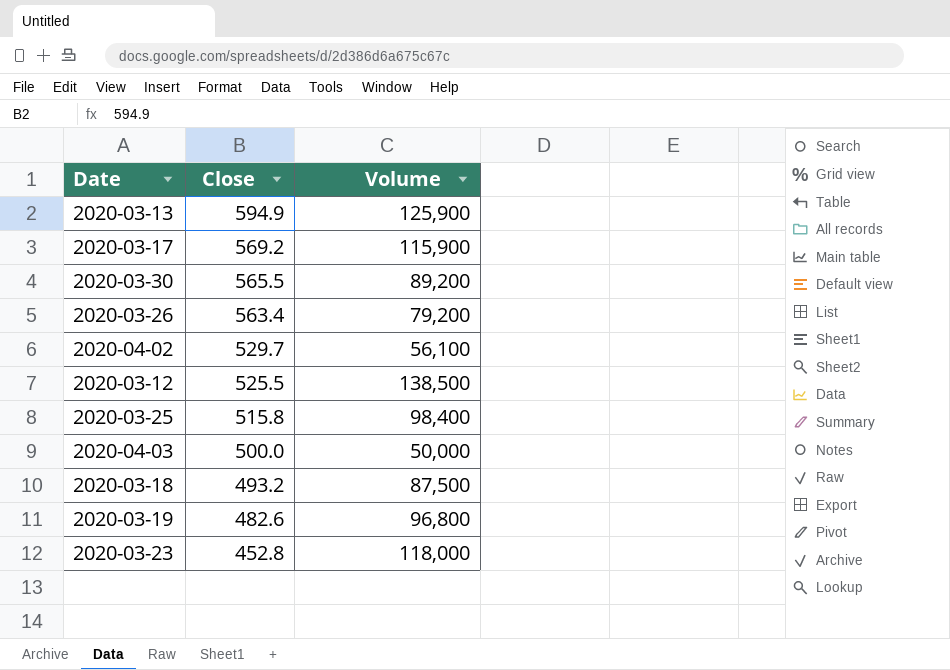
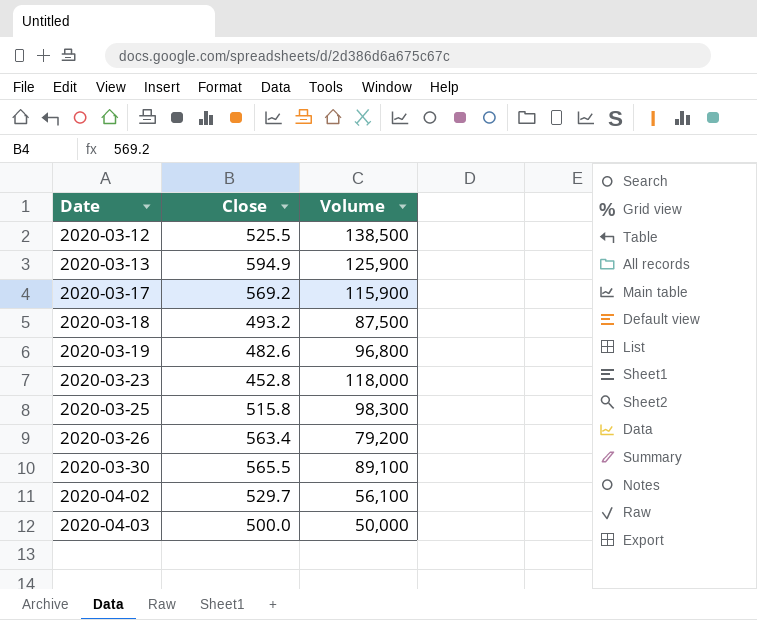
row order: Close descending -> Date ascending
2020-03-25 | Volume: 98,400 -> 98,300
2020-03-30 | Volume: 89,200 -> 89,100

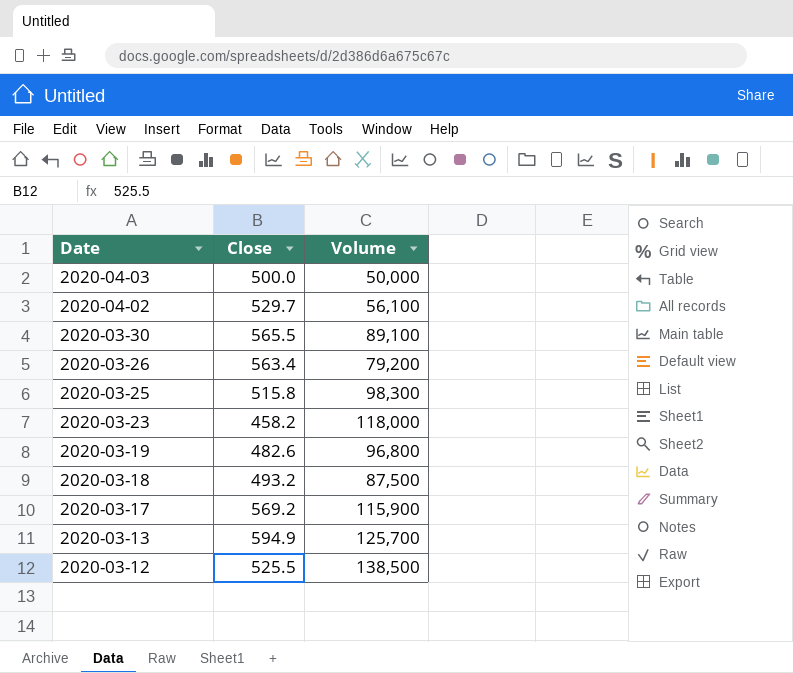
row order: Date ascending -> Date descending
2020-03-23 | Close: 452.8 -> 458.2
2020-03-13 | Volume: 125,900 -> 125,700

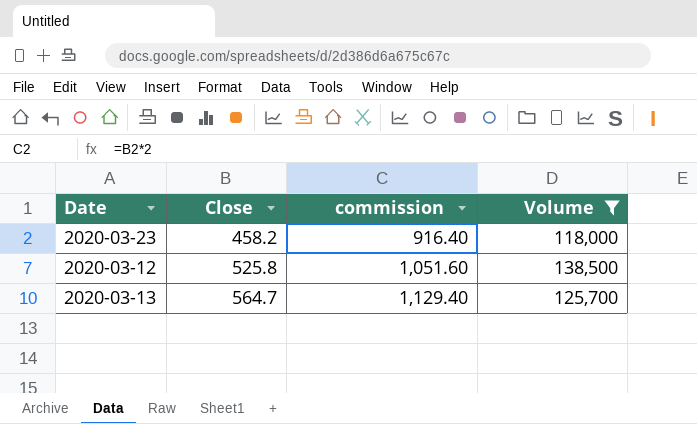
filter: none -> Volume >= 118,000
row order: Date descending -> Close ascending
column commission | formula: none -> [Close] * 2
2020-03-12 | Close: 525.5 -> 525.8
2020-03-13 | Close: 594.9 -> 564.7

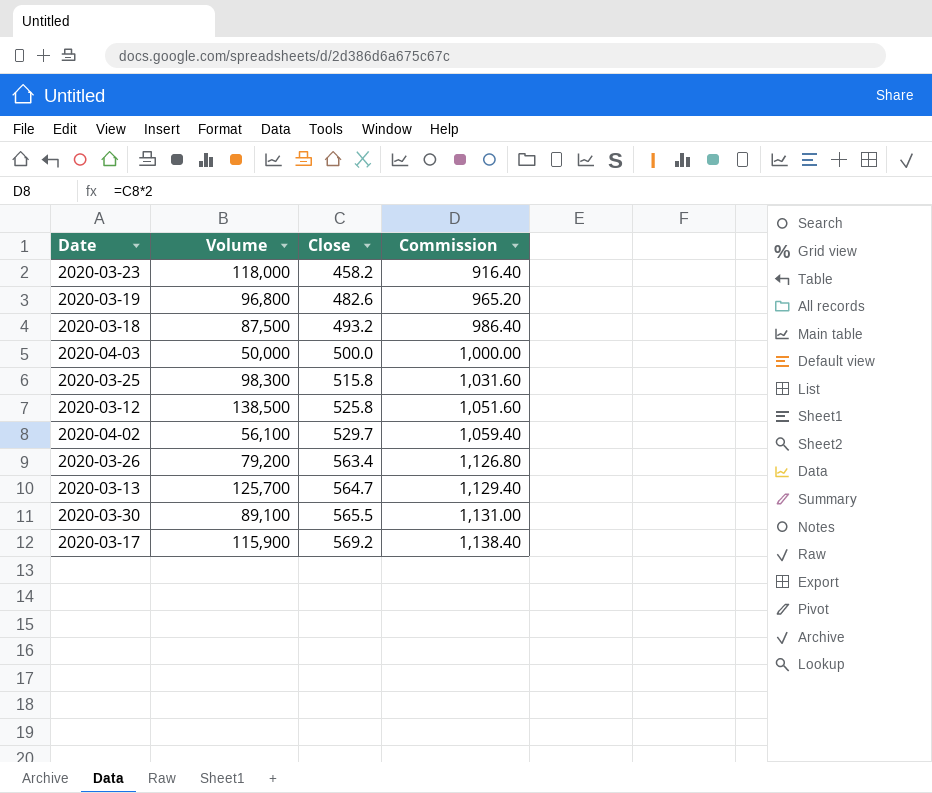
filter: Volume >= 118,000 -> none
column Volume | position: 4 -> 2
column name: commission -> Commission

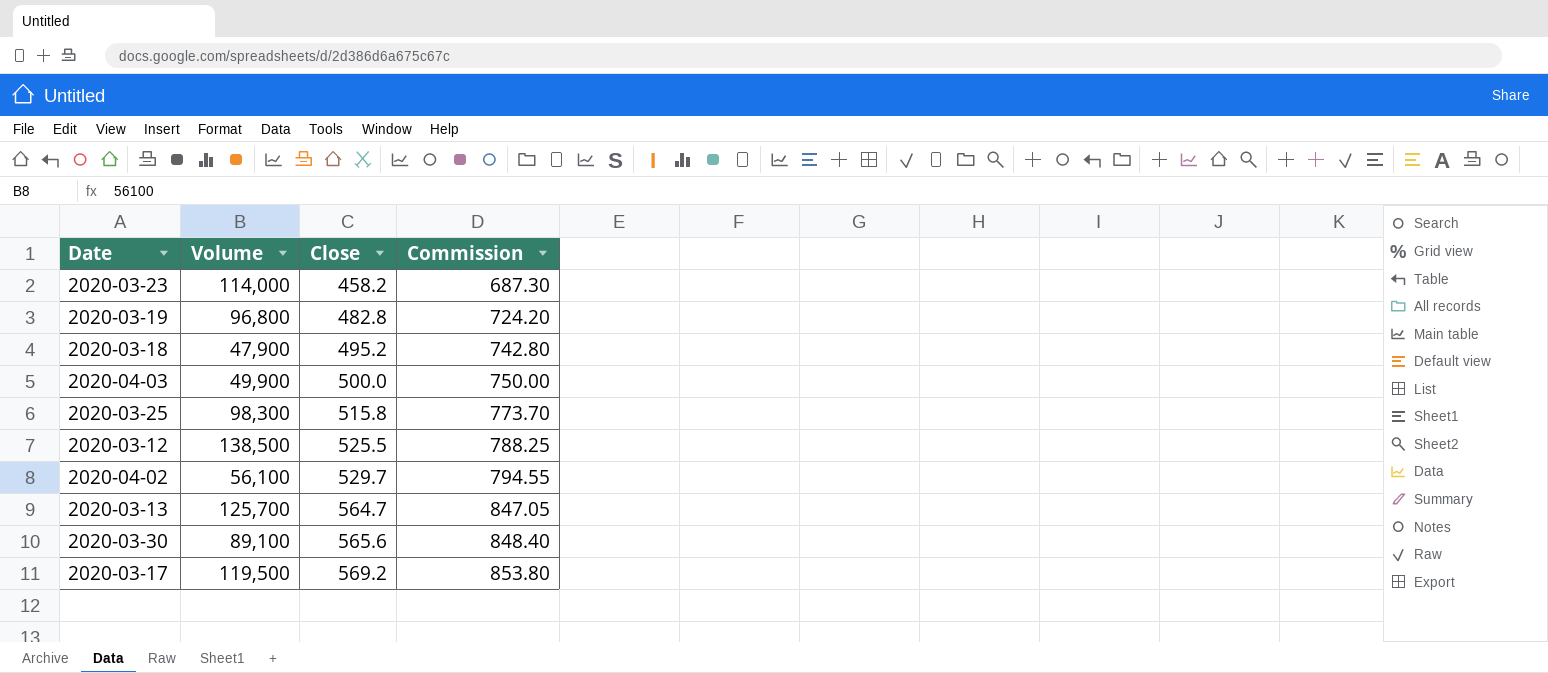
column Commission | formula: [Close] * 2 -> [Close] * 1.5
row 2020-03-26: 79,200 | 563.4 | 1,126.80 -> none
2020-03-23 | Volume: 118,000 -> 114,000
2020-03-19 | Close: 482.6 -> 482.8
2020-03-18 | Volume: 87,500 -> 47,900
2020-03-18 | Close: 493.2 -> 495.2
2020-04-03 | Volume: 50,000 -> 49,900
2020-03-12 | Close: 525.8 -> 525.5
2020-03-30 | Close: 565.5 -> 565.6
2020-03-17 | Volume: 115,900 -> 119,500

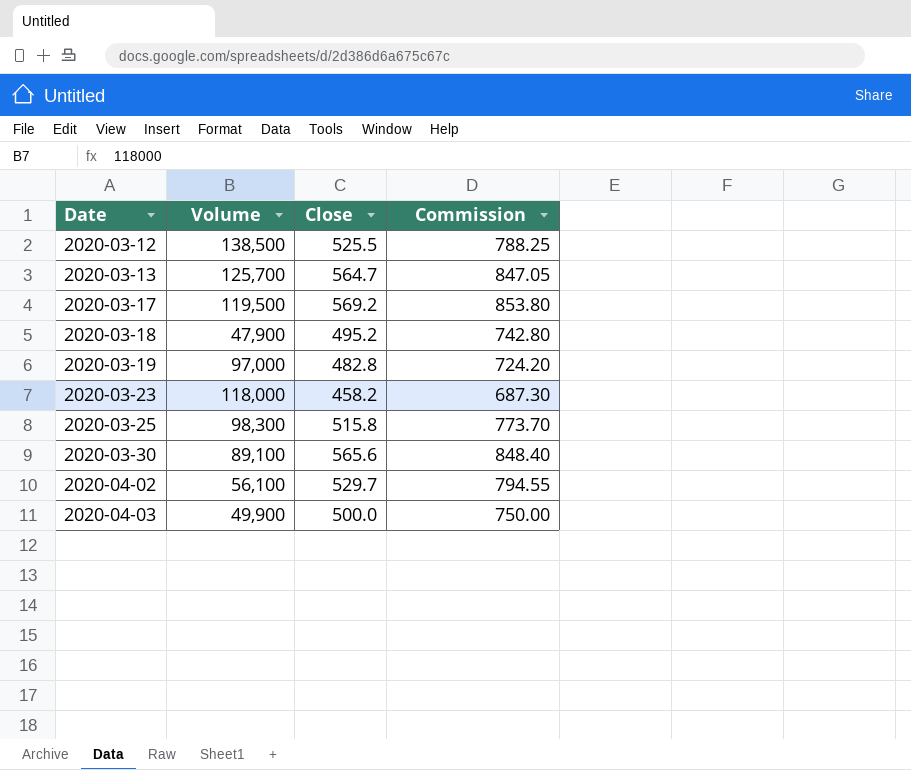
row order: Close ascending -> Date ascending
2020-03-19 | Volume: 96,800 -> 97,000
2020-03-23 | Volume: 114,000 -> 118,000

